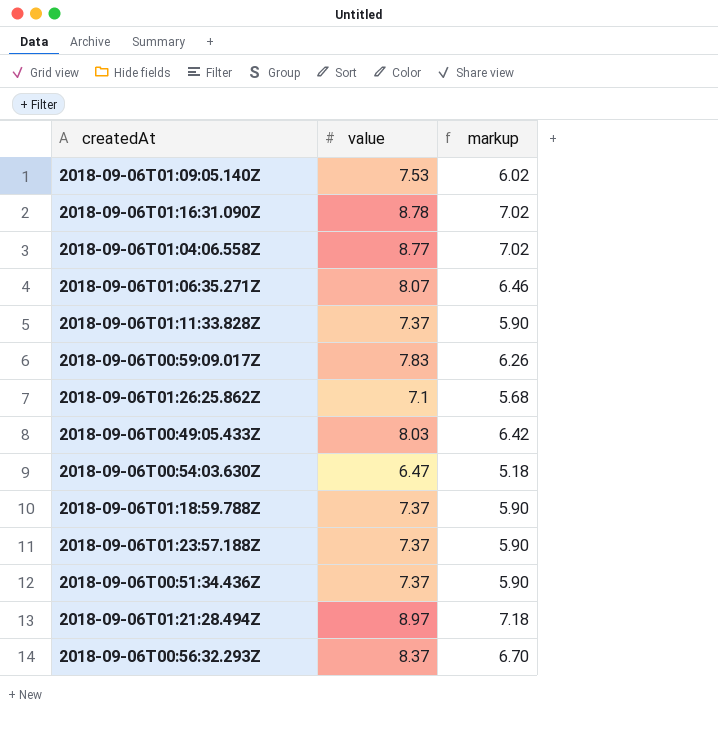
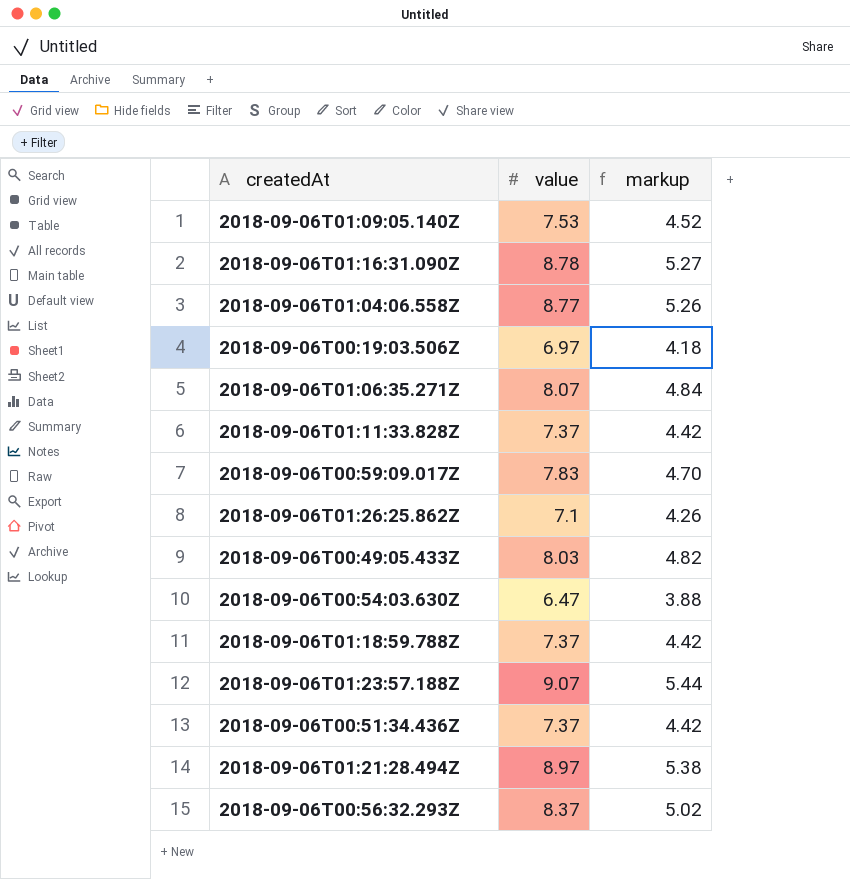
column markup | formula: [value] * 0.8 -> [value] * 0.6
row 2018-09-06T00:19:03.506Z: none -> 6.97 | 4.18
2018-09-06T01:23:57.188Z | value: 7.37 -> 9.07

